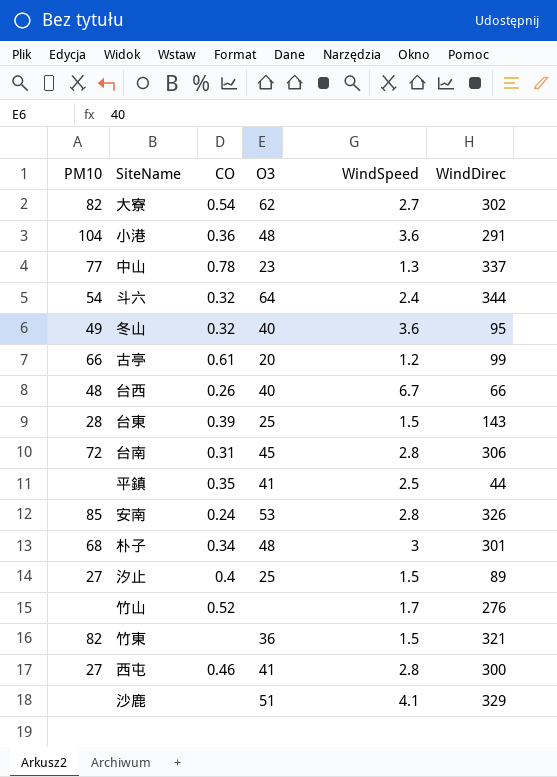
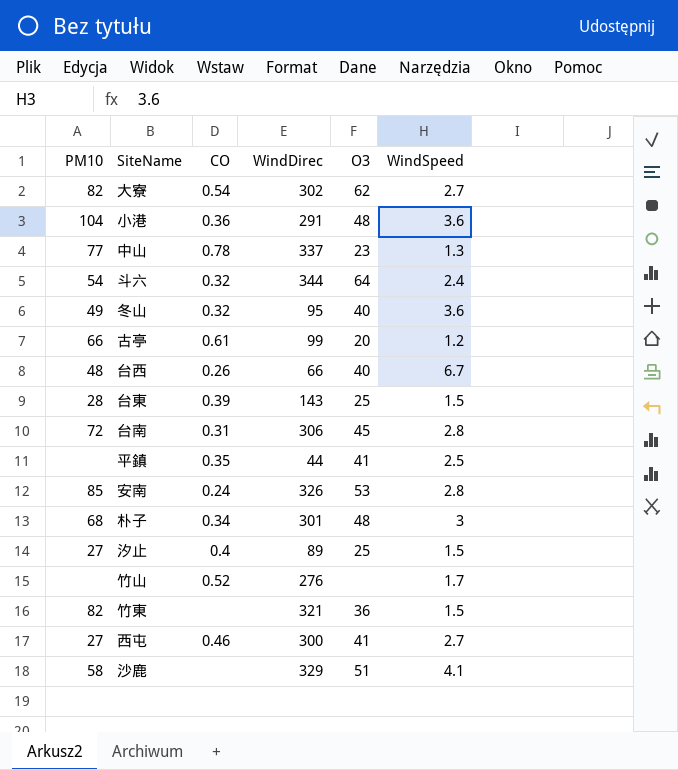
column WindDirec | position: 6 -> 4
西屯 | WindSpeed: 2.8 -> 2.7
沙鹿 | PM10: none -> 58

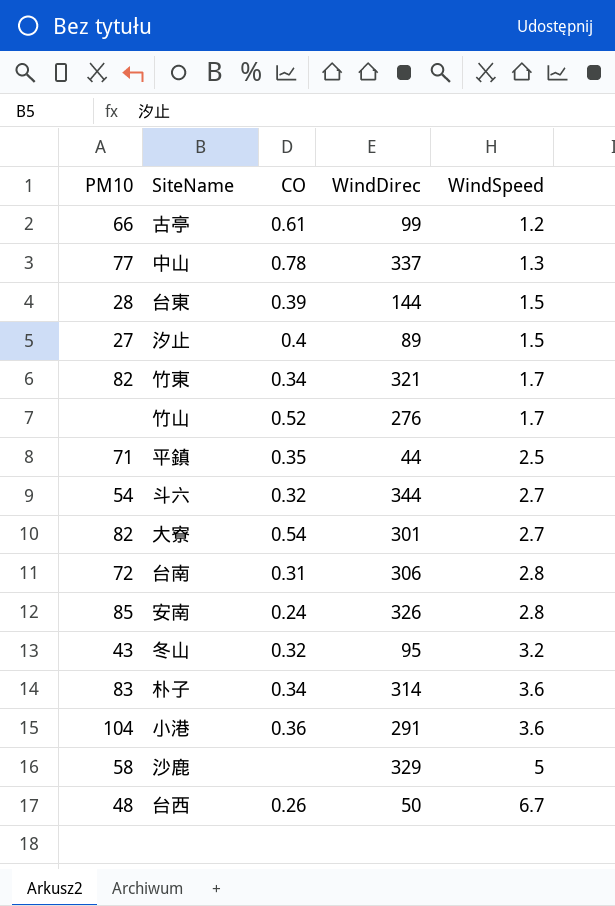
row order: none -> WindSpeed ascending
column O3 | position: 5 -> none
row 西屯: 27 | 0.46 | 300 | 41 | 2.7 -> none
台東 | WindDirec: 143 -> 144
竹東 | CO: none -> 0.34
竹東 | WindSpeed: 1.5 -> 1.7
平鎮 | PM10: none -> 71
斗六 | WindSpeed: 2.4 -> 2.7
大寮 | WindDirec: 302 -> 301
冬山 | PM10: 49 -> 43
冬山 | WindSpeed: 3.6 -> 3.2
朴子 | PM10: 68 -> 83
朴子 | WindDirec: 301 -> 314
朴子 | WindSpeed: 3 -> 3.6
沙鹿 | WindSpeed: 4.1 -> 5
台西 | WindDirec: 66 -> 50

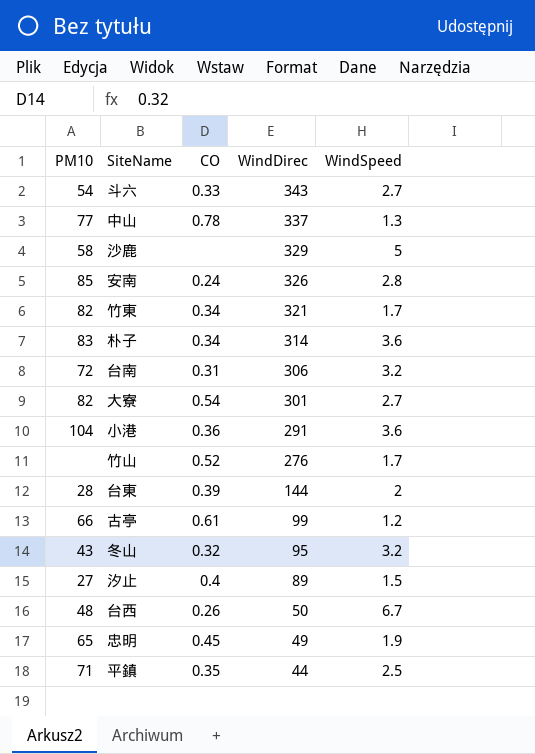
row order: WindSpeed ascending -> WindDirec descending
斗六 | CO: 0.32 -> 0.33
斗六 | WindDirec: 344 -> 343
台南 | WindSpeed: 2.8 -> 3.2
台東 | WindSpeed: 1.5 -> 2
row 忠明: none -> 65 | 0.45 | 49 | 1.9

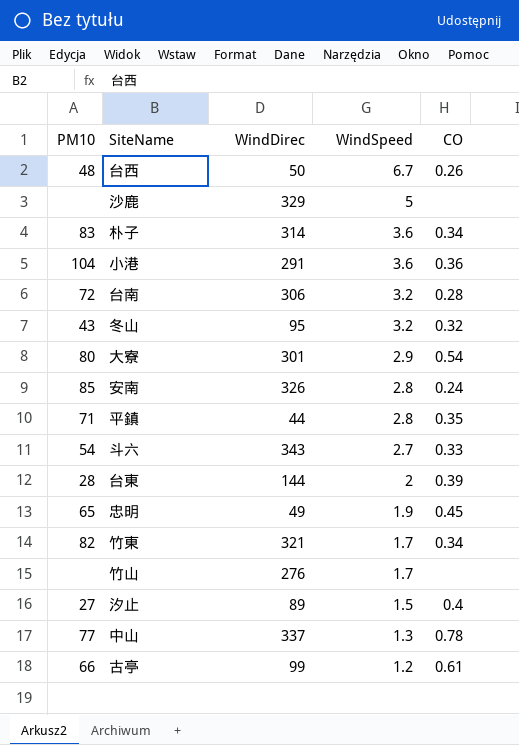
row order: WindDirec descending -> WindSpeed descending
column CO | position: 3 -> 5
沙鹿 | PM10: 58 -> none
台南 | CO: 0.31 -> 0.28
大寮 | PM10: 82 -> 80
大寮 | WindSpeed: 2.7 -> 2.9
平鎮 | WindSpeed: 2.5 -> 2.8
竹山 | CO: 0.52 -> none

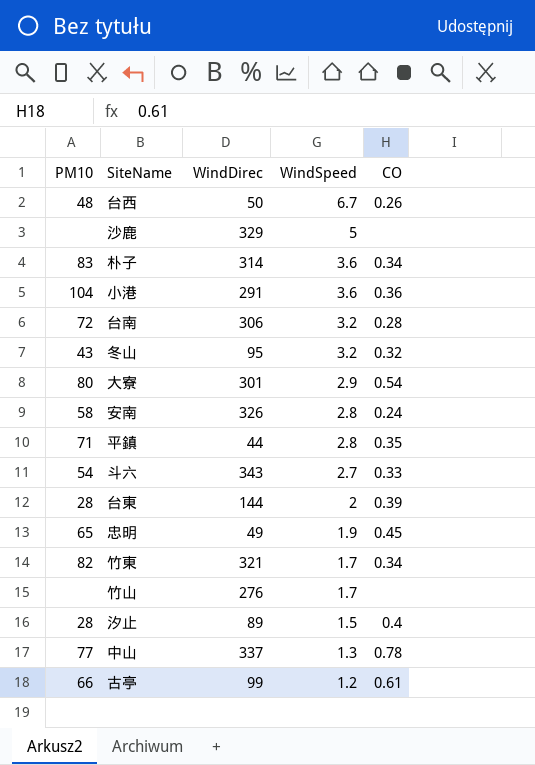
安南 | PM10: 85 -> 58
汐止 | PM10: 27 -> 28

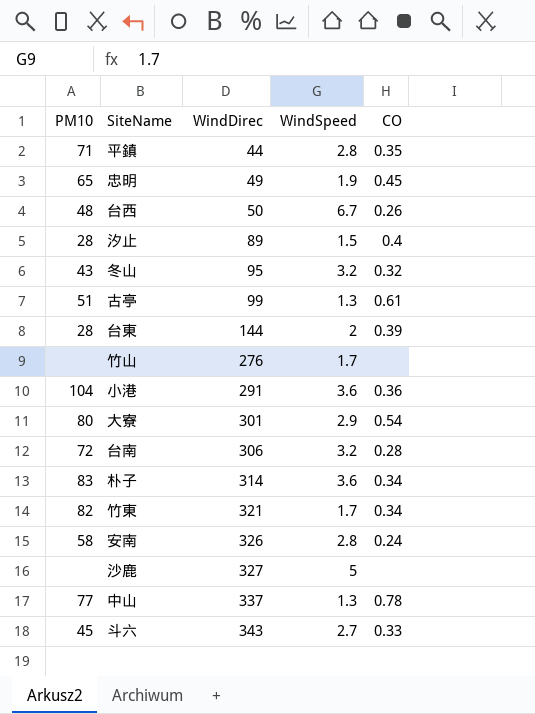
row order: WindSpeed descending -> WindDirec ascending
古亭 | PM10: 66 -> 51
古亭 | WindSpeed: 1.2 -> 1.3
沙鹿 | WindDirec: 329 -> 327
斗六 | PM10: 54 -> 45

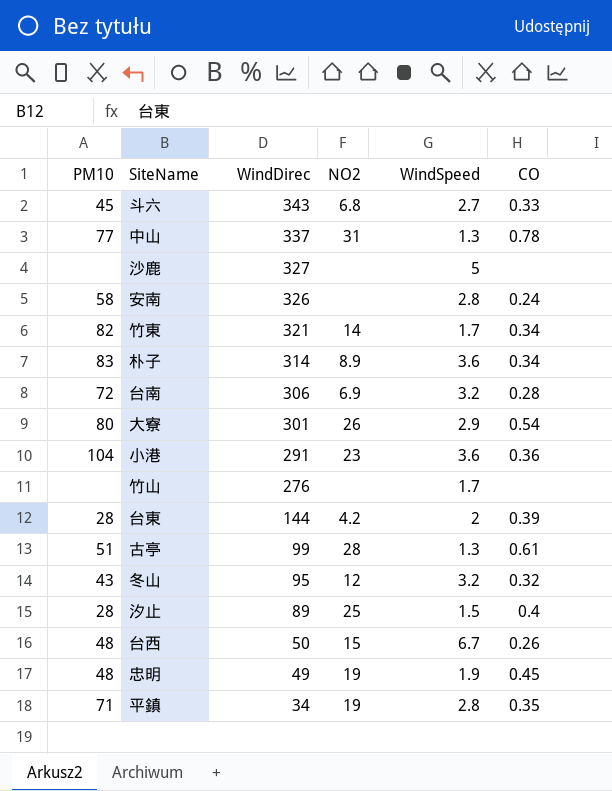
row order: WindDirec ascending -> WindDirec descending
column NO2 | position: none -> 4
忠明 | PM10: 65 -> 48
平鎮 | WindDirec: 44 -> 34

